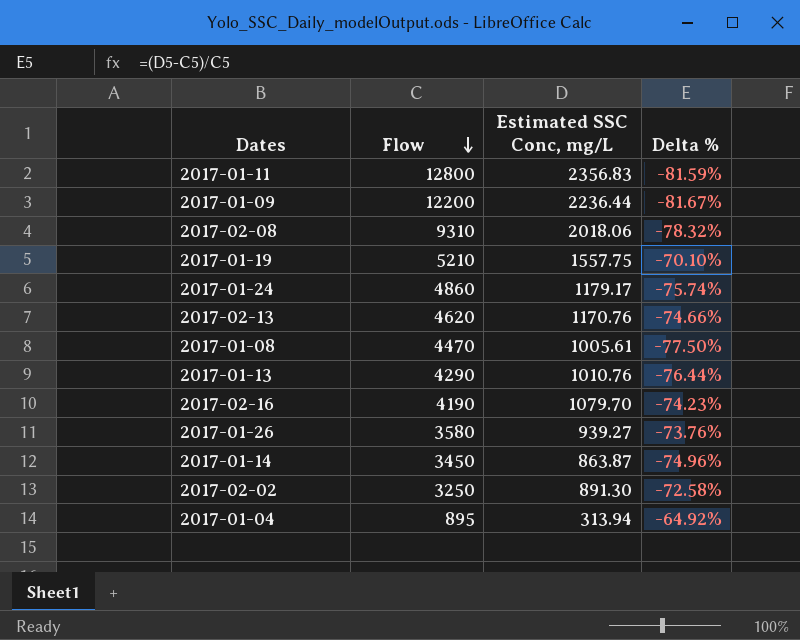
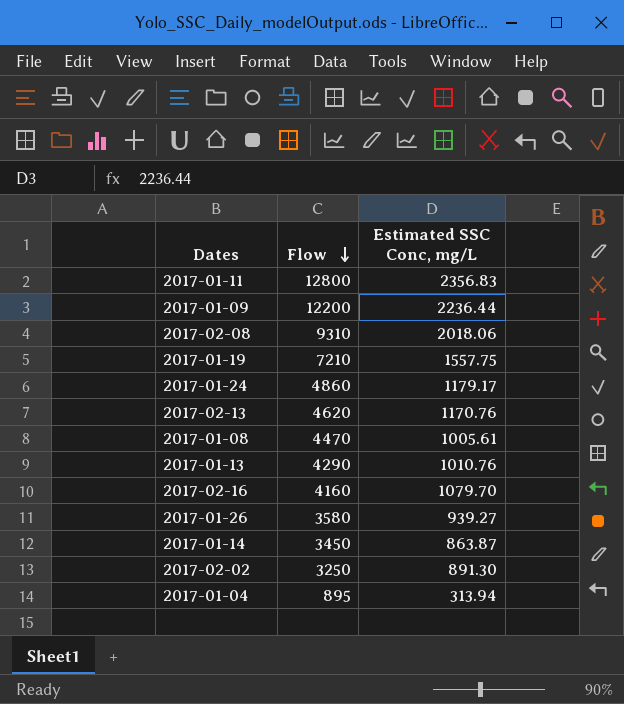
column Delta % | formula: ([Estimated SSC Conc, mg/L] - [Flow]) / [Flow] -> none
2017-01-19 | Flow: 5210 -> 7210
2017-02-16 | Flow: 4190 -> 4160

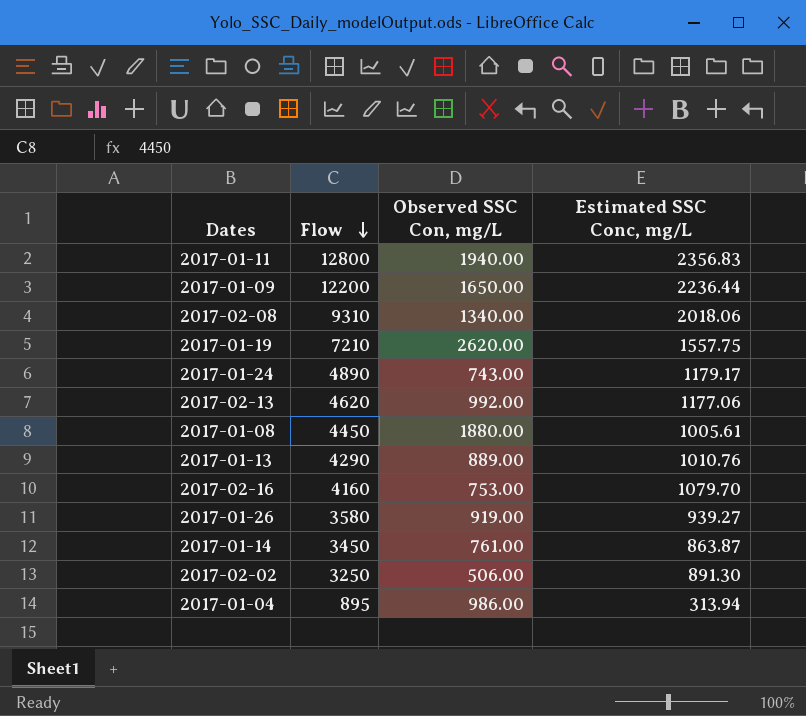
column Observed SSC Con, mg/L | position: none -> 3
2017-01-24 | Flow: 4860 -> 4890
2017-02-13 | Estimated SSC Conc, mg/L: 1170.76 -> 1177.06
2017-01-08 | Flow: 4470 -> 4450

